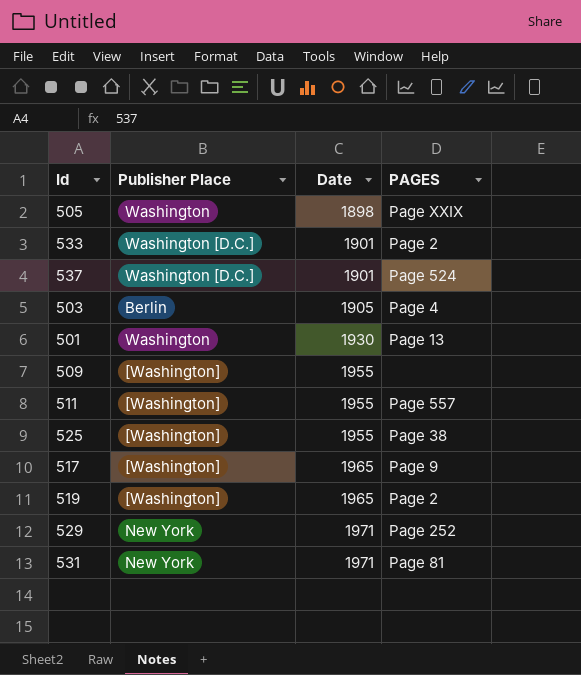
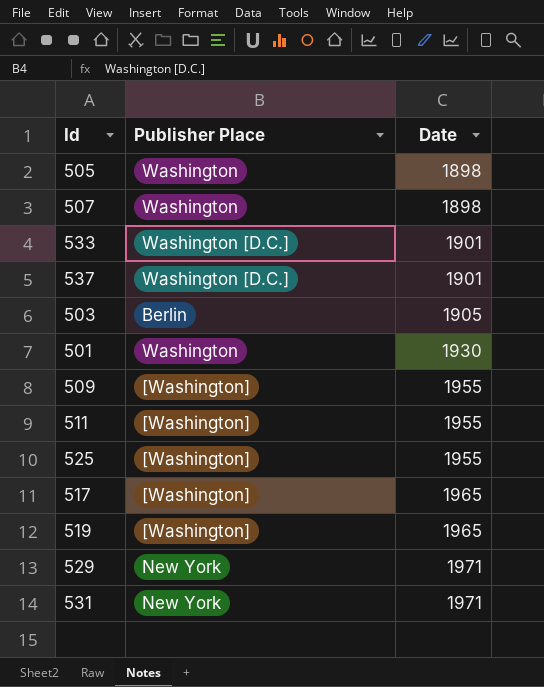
column PAGES | position: 4 -> none
row 507: none -> Washington | 1898

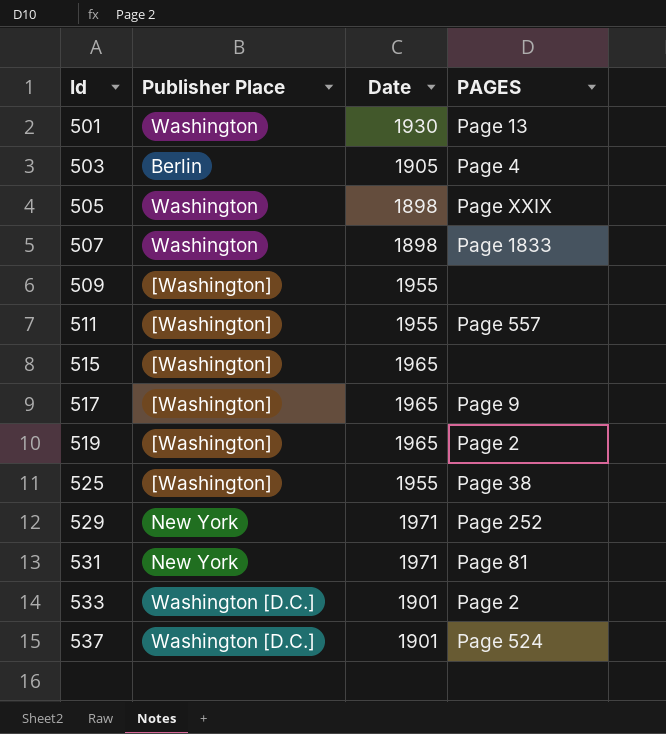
row order: Date ascending -> Id ascending
column PAGES | position: none -> 4
row 515: none -> [Washington] | 1965 | none

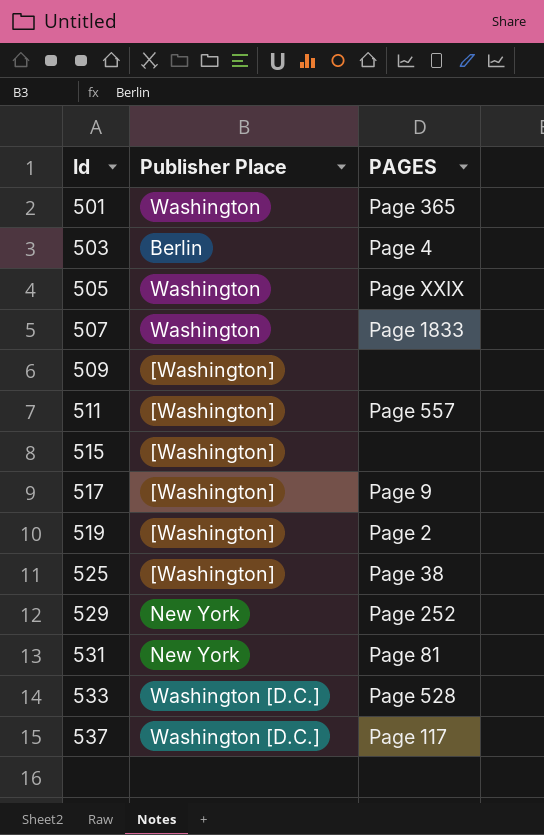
column Date | position: 3 -> none
501 | PAGES: Page 13 -> Page 365
533 | PAGES: Page 2 -> Page 528
537 | PAGES: Page 524 -> Page 117

